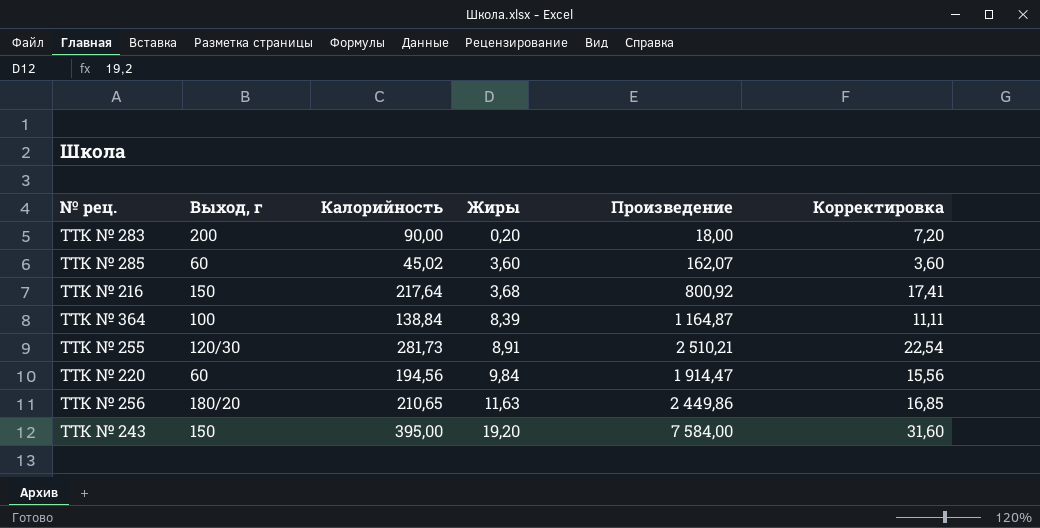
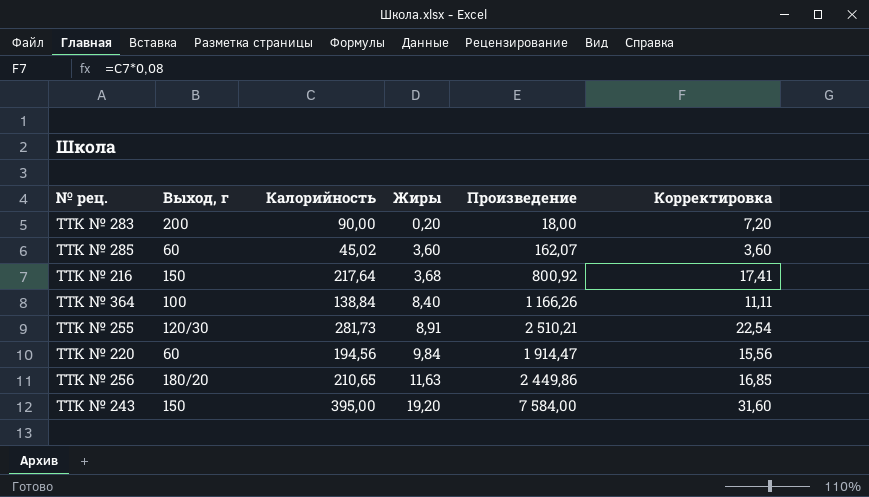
ТТК № 364 | Жиры: 8,39 -> 8,40
ТТК № 364 | Произведение: 1 164,87 -> 1 166,26

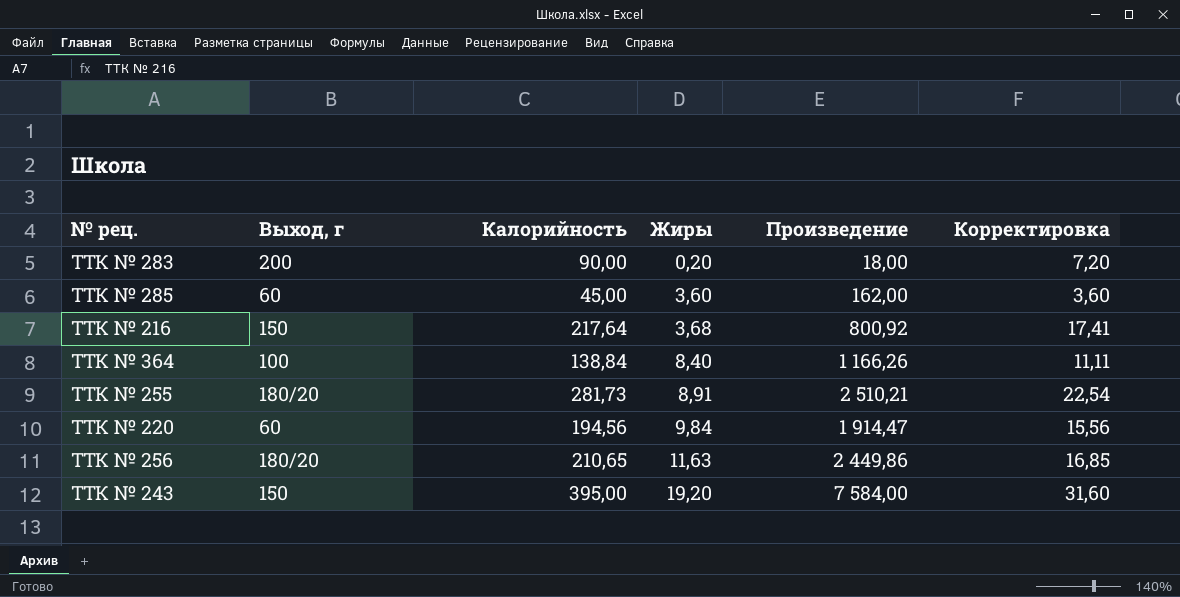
ТТК № 285 | Калорийность: 45,02 -> 45,00
ТТК № 285 | Произведение: 162,07 -> 162,00
ТТК № 255 | Выход, г: 120/30 -> 180/20

